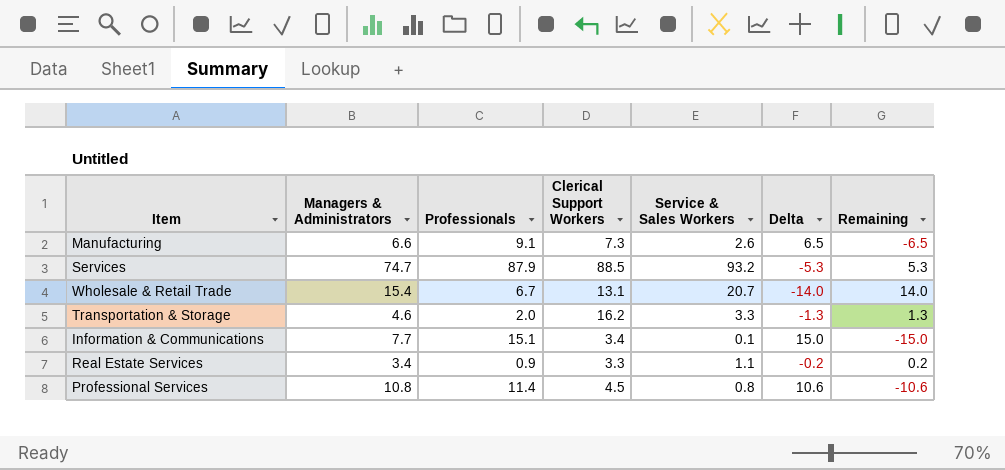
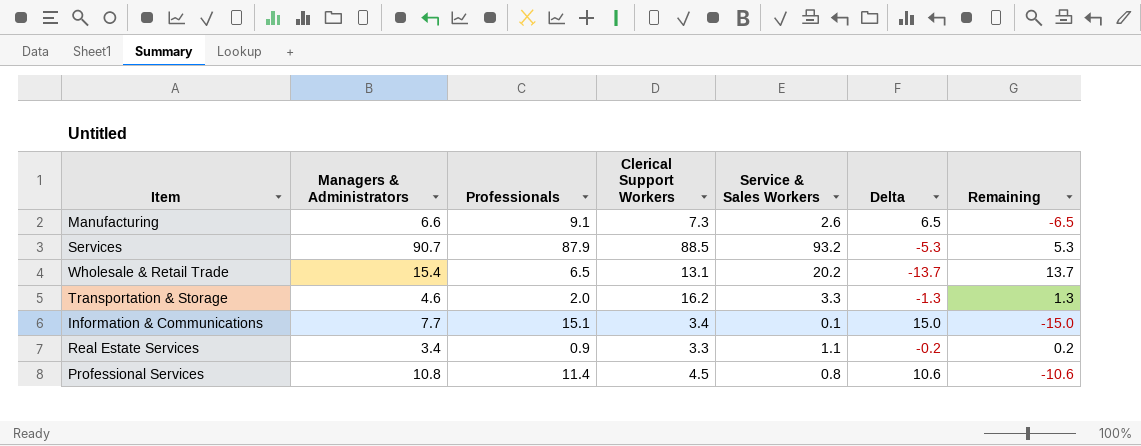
Services | Managers & Administrators: 74.7 -> 90.7
Wholesale & Retail Trade | Professionals: 6.7 -> 6.5
Wholesale & Retail Trade | Service & Sales Workers: 20.7 -> 20.2
Wholesale & Retail Trade | Delta: -14.0 -> -13.7
Wholesale & Retail Trade | Remaining: 14.0 -> 13.7

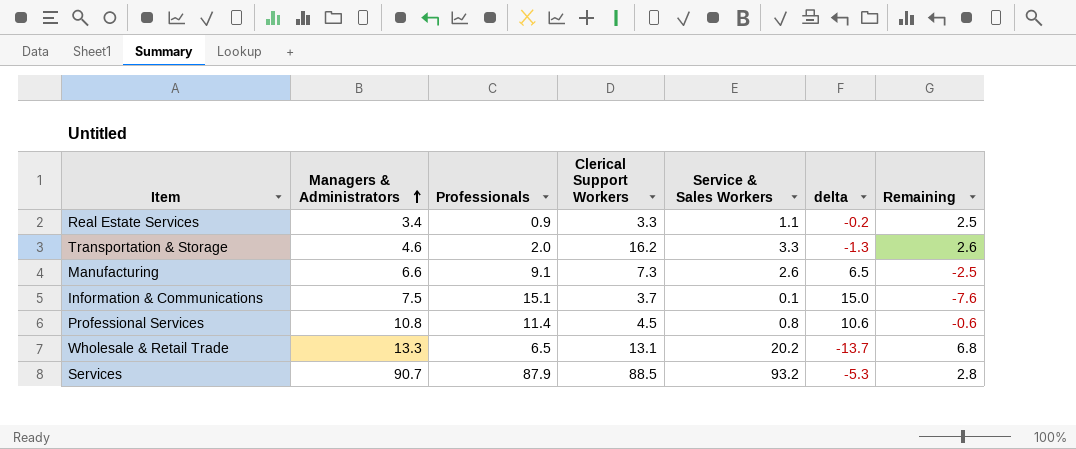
row order: none -> Managers & Administrators ascending
column name: Delta -> delta
column Remaining | formula: [Service & Sales Workers] - [Professionals] -> [Managers & Administrators] - [Professionals]
Information & Communications | Managers & Administrators: 7.7 -> 7.5
Information & Communications | Clerical Support Workers: 3.4 -> 3.7
Wholesale & Retail Trade | Managers & Administrators: 15.4 -> 13.3

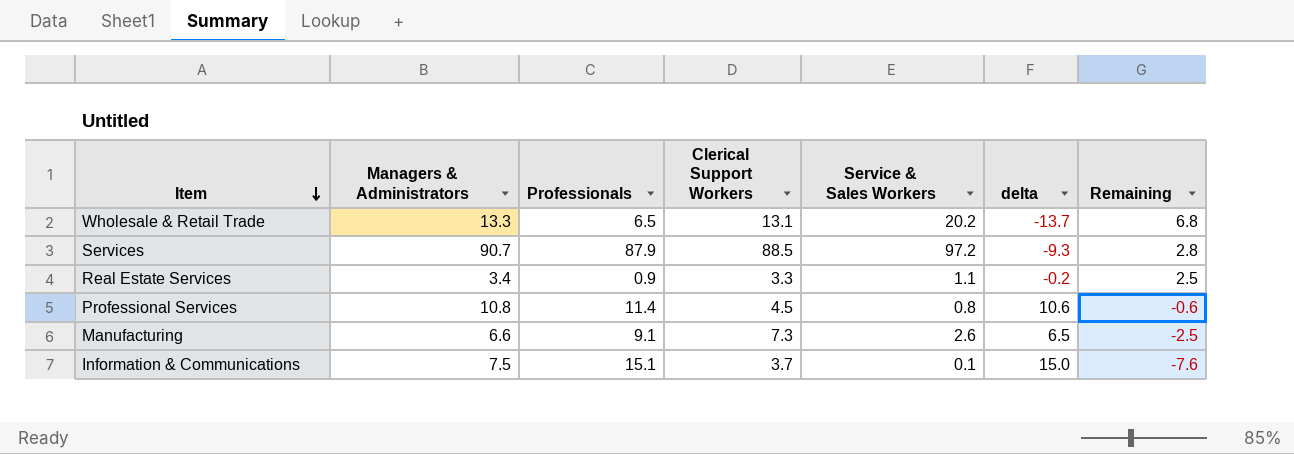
row order: Managers & Administrators ascending -> Item descending
row Transportation & Storage: 4.6 | 2.0 | 16.2 | 3.3 | -1.3 | 2.6 -> none
Services | Service & Sales Workers: 93.2 -> 97.2
Services | delta: -5.3 -> -9.3

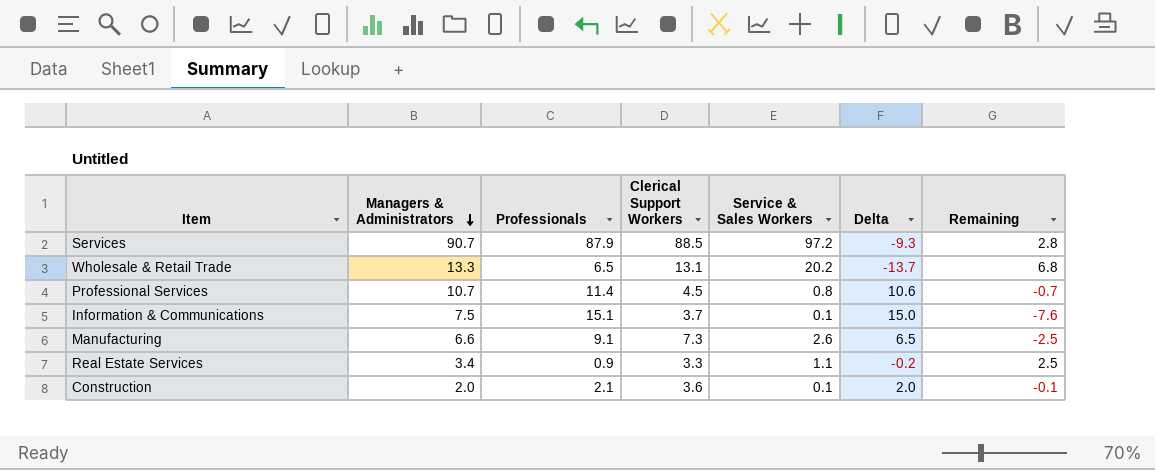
row order: Item descending -> Managers & Administrators descending
column name: delta -> Delta
Professional Services | Managers & Administrators: 10.8 -> 10.7
Professional Services | Remaining: -0.6 -> -0.7
row Construction: none -> 2.0 | 2.1 | 3.6 | 0.1 | 2.0 | -0.1

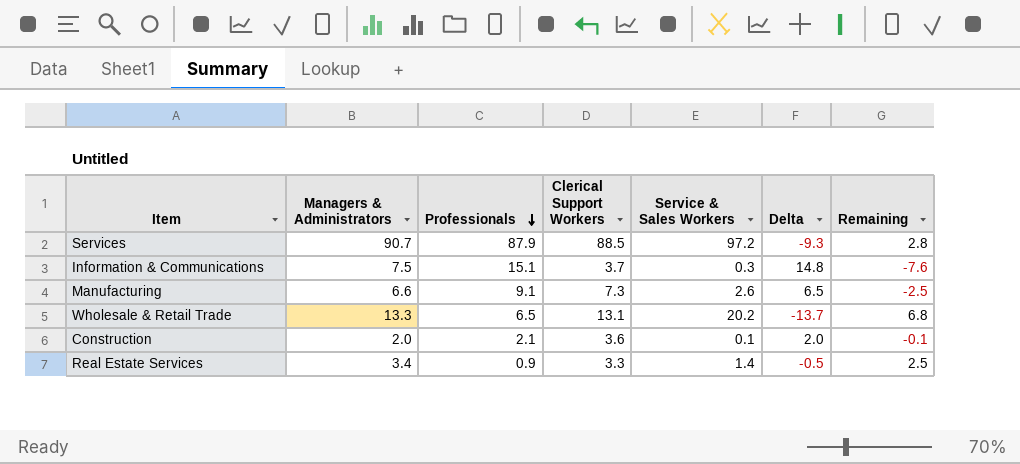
row order: Managers & Administrators descending -> Professionals descending
row Professional Services: 10.7 | 11.4 | 4.5 | 0.8 | 10.6 | -0.7 -> none
Information & Communications | Service & Sales Workers: 0.1 -> 0.3
Information & Communications | Delta: 15.0 -> 14.8
Real Estate Services | Service & Sales Workers: 1.1 -> 1.4
Real Estate Services | Delta: -0.2 -> -0.5

